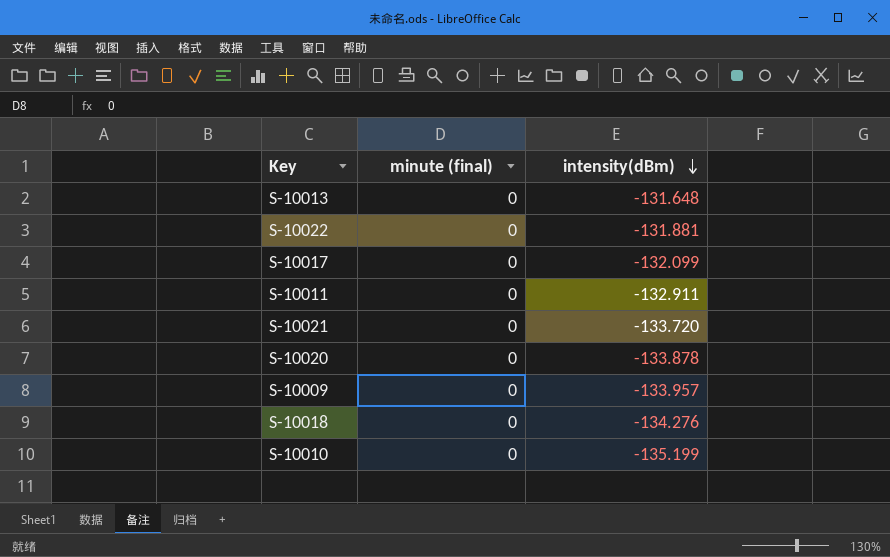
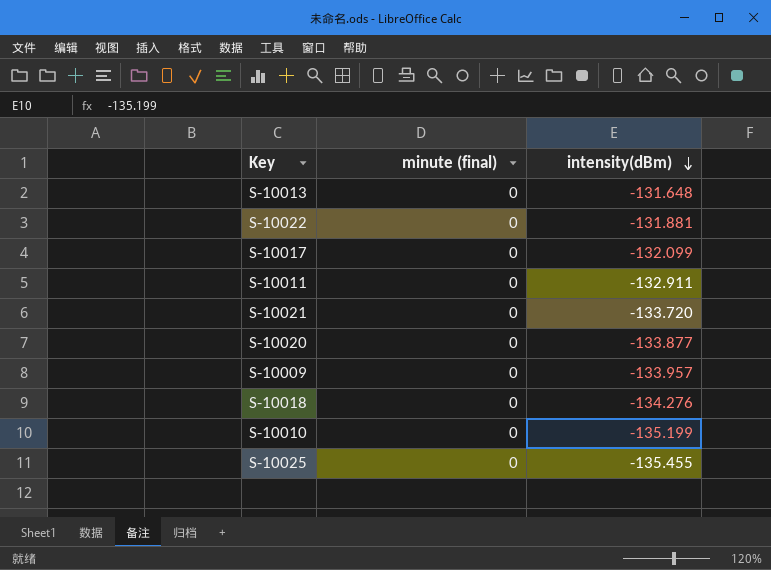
S-10020 | intensity(dBm): -133.878 -> -133.877
row S-10025: none -> 0 | -135.455

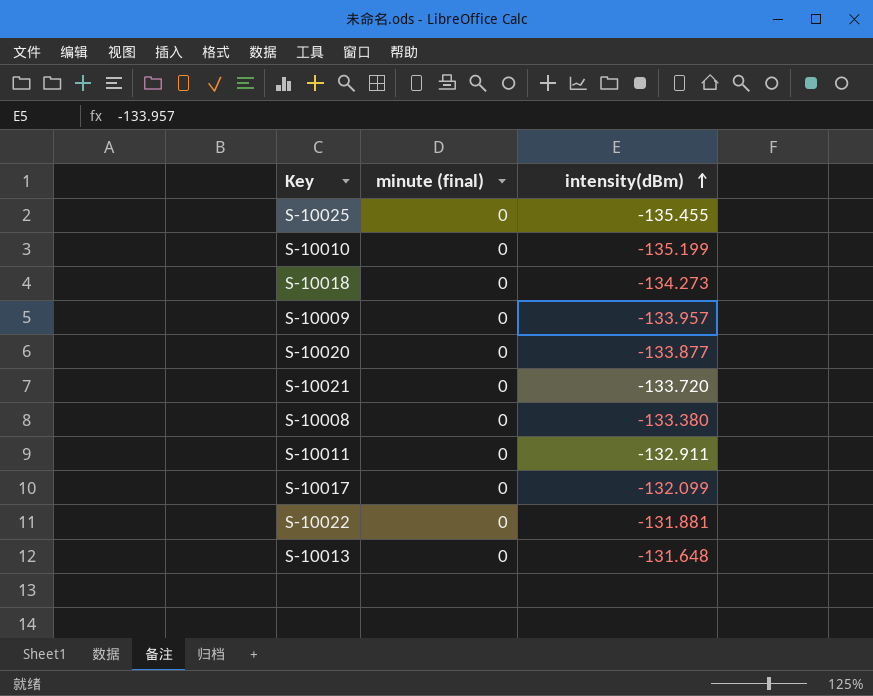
row order: intensity(dBm) descending -> intensity(dBm) ascending
S-10018 | intensity(dBm): -134.276 -> -134.273
row S-10008: none -> 0 | -133.380

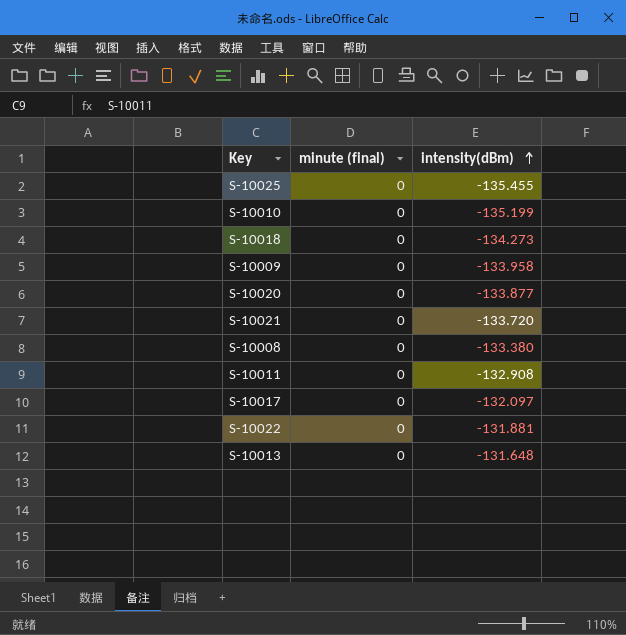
S-10009 | intensity(dBm): -133.957 -> -133.958
S-10011 | intensity(dBm): -132.911 -> -132.908
S-10017 | intensity(dBm): -132.099 -> -132.097

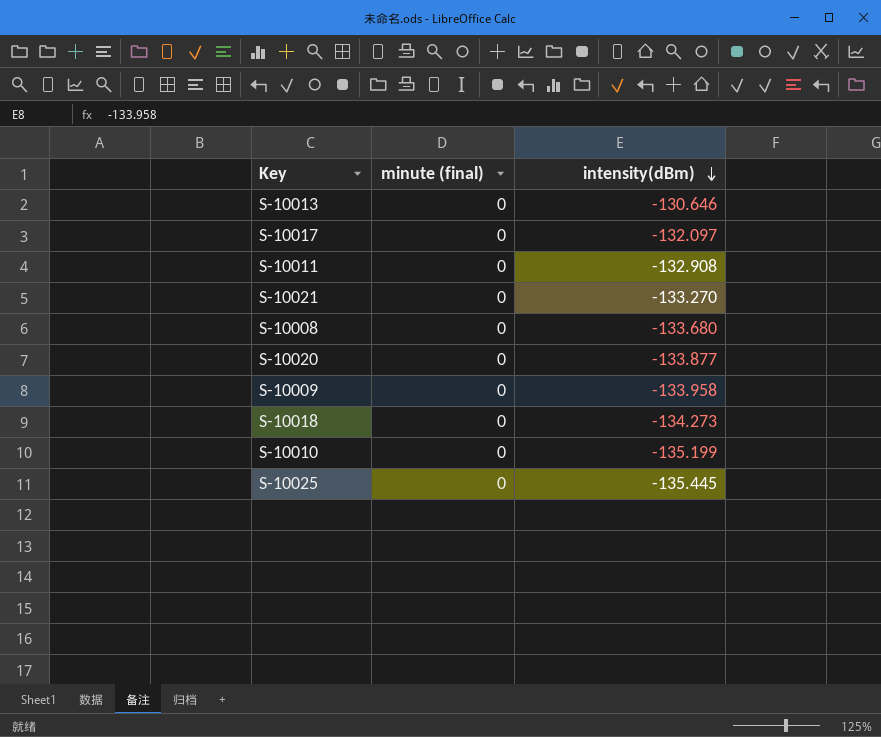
row order: intensity(dBm) ascending -> intensity(dBm) descending
row S-10022: 0 | -131.881 -> none
S-10013 | intensity(dBm): -131.648 -> -130.646
S-10021 | intensity(dBm): -133.720 -> -133.270
S-10008 | intensity(dBm): -133.380 -> -133.680
S-10025 | intensity(dBm): -135.455 -> -135.445

